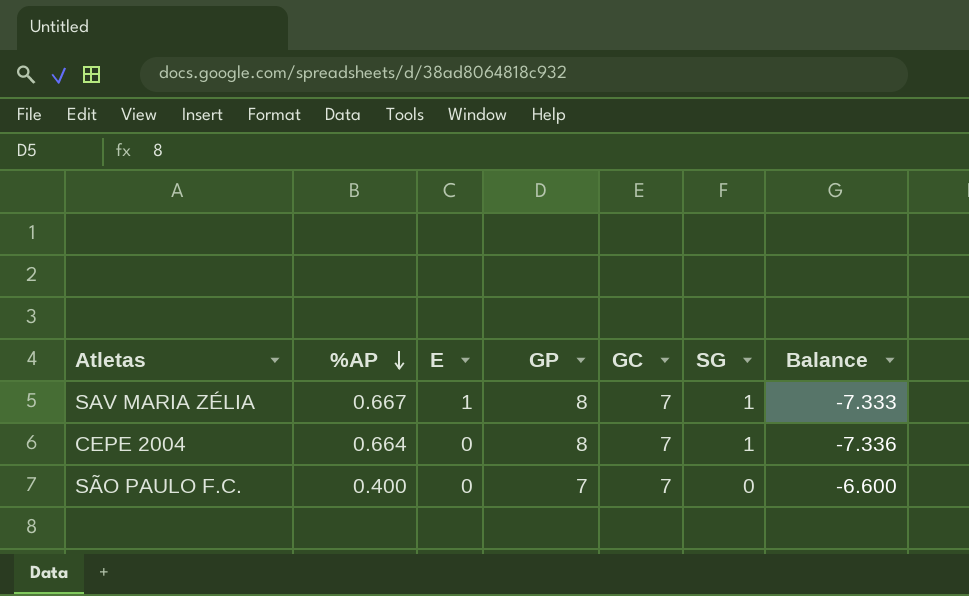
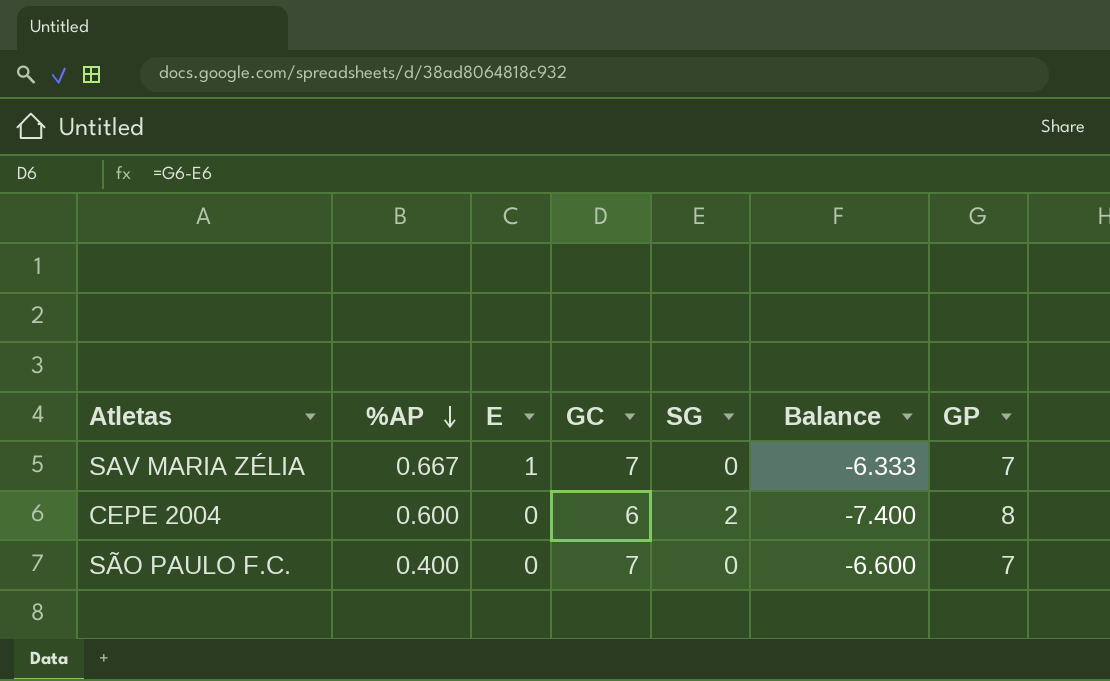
column GP | position: 4 -> 7
SAV MARIA ZÉLIA | SG: 1 -> 0
SAV MARIA ZÉLIA | Balance: -7.333 -> -6.333
SAV MARIA ZÉLIA | GP: 8 -> 7
CEPE 2004 | %AP: 0.664 -> 0.600
CEPE 2004 | GC: 7 -> 6
CEPE 2004 | SG: 1 -> 2
CEPE 2004 | Balance: -7.336 -> -7.400

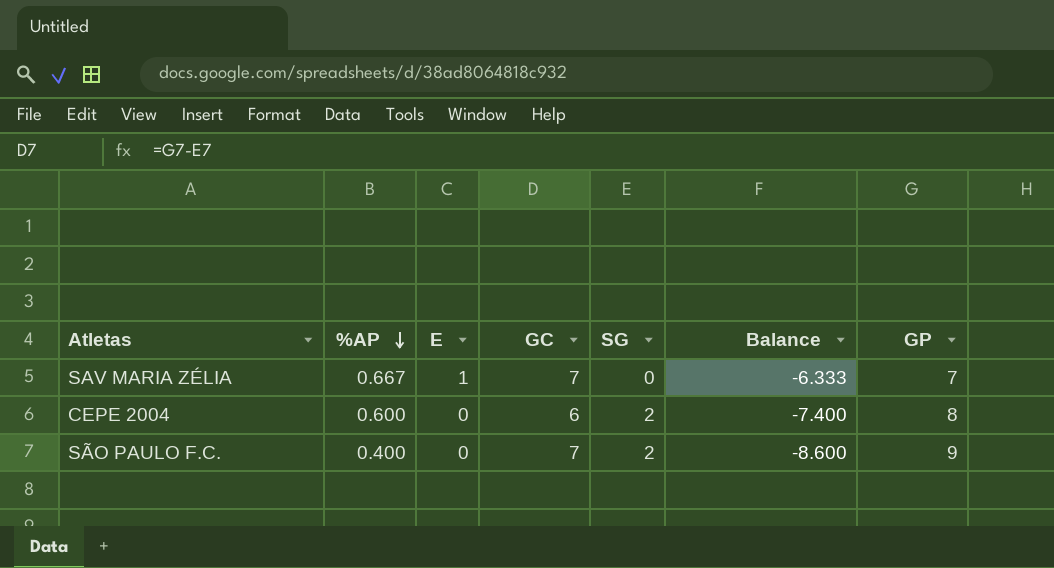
SÃO PAULO F.C. | SG: 0 -> 2
SÃO PAULO F.C. | Balance: -6.600 -> -8.600
SÃO PAULO F.C. | GP: 7 -> 9

